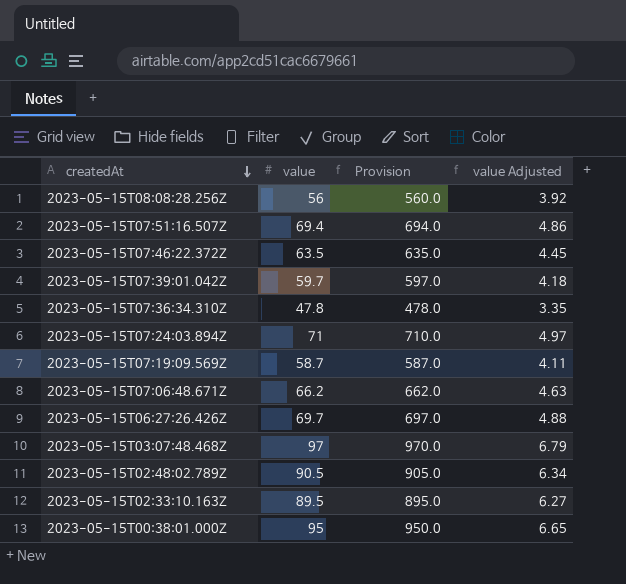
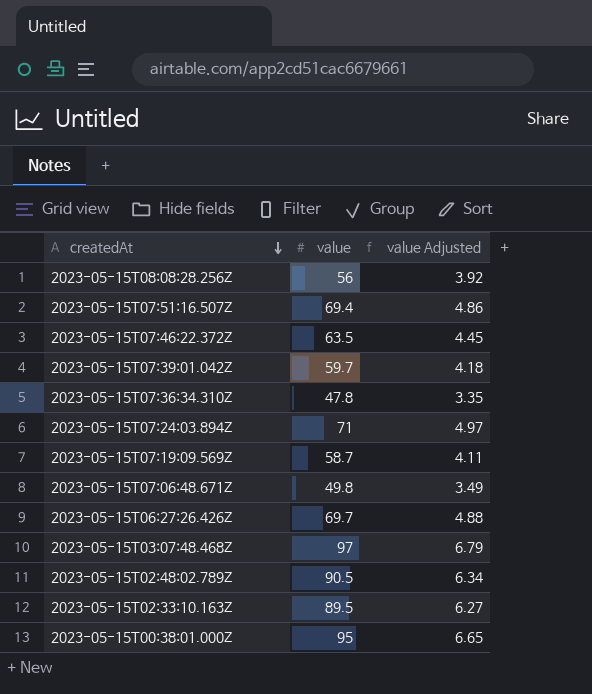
column Provision | formula: [value] * 10 -> none
2023-05-15T07:06:48.671Z | value: 66.2 -> 49.8
2023-05-15T07:06:48.671Z | value Adjusted: 4.63 -> 3.49

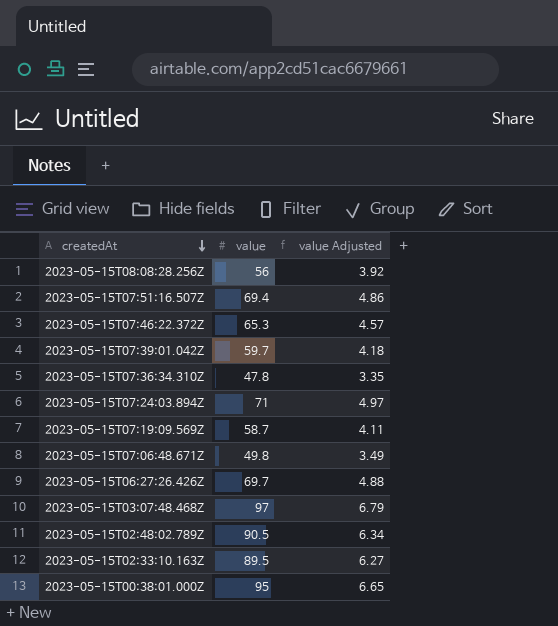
2023-05-15T07:46:22.372Z | value: 63.5 -> 65.3
2023-05-15T07:46:22.372Z | value Adjusted: 4.45 -> 4.57

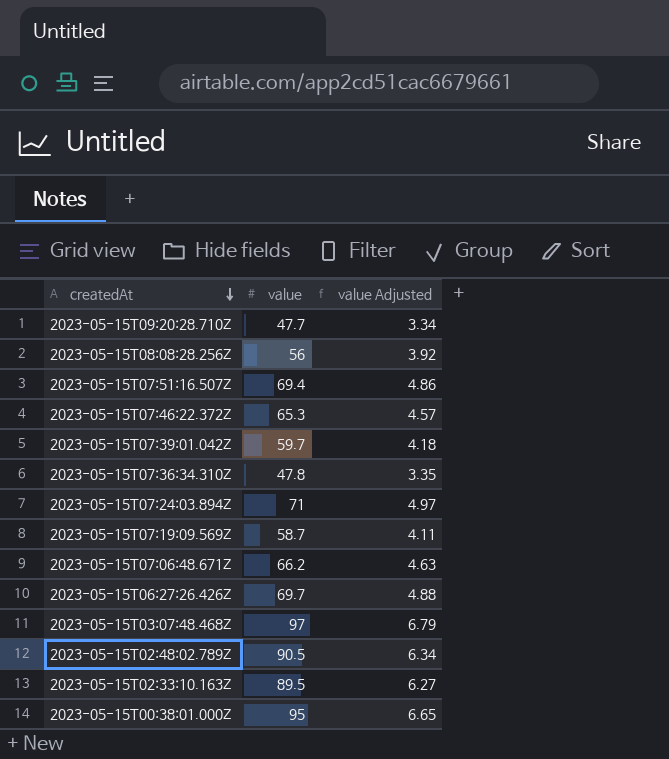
row 2023-05-15T09:20:28.710Z: none -> 47.7 | 3.34
2023-05-15T07:06:48.671Z | value: 49.8 -> 66.2
2023-05-15T07:06:48.671Z | value Adjusted: 3.49 -> 4.63

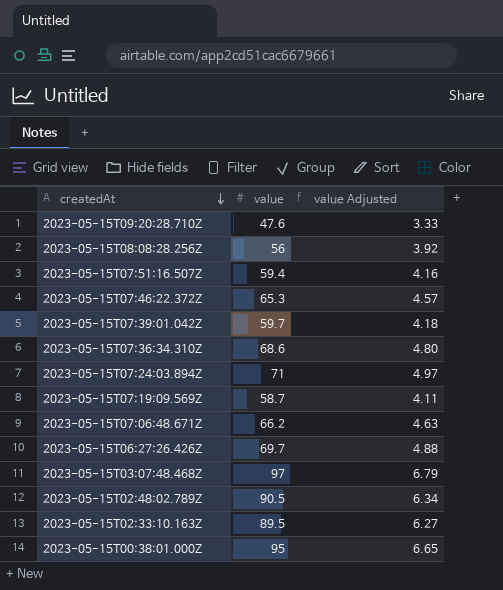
2023-05-15T09:20:28.710Z | value: 47.7 -> 47.6
2023-05-15T09:20:28.710Z | value Adjusted: 3.34 -> 3.33
2023-05-15T07:51:16.507Z | value: 69.4 -> 59.4
2023-05-15T07:51:16.507Z | value Adjusted: 4.86 -> 4.16
2023-05-15T07:36:34.310Z | value: 47.8 -> 68.6
2023-05-15T07:36:34.310Z | value Adjusted: 3.35 -> 4.80

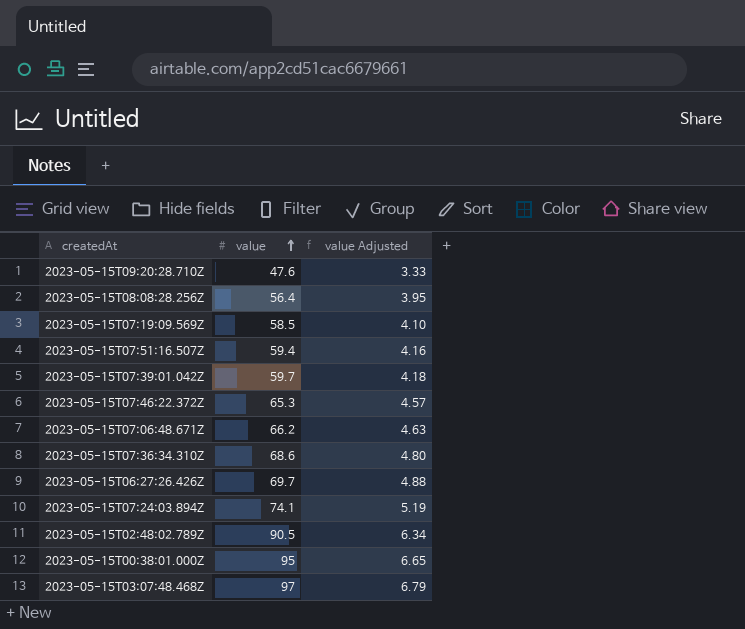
row order: createdAt descending -> value ascending
row 2023-05-15T02:33:10.163Z: 89.5 | 6.27 -> none
2023-05-15T08:08:28.256Z | value: 56 -> 56.4
2023-05-15T08:08:28.256Z | value Adjusted: 3.92 -> 3.95
2023-05-15T07:19:09.569Z | value: 58.7 -> 58.5
2023-05-15T07:19:09.569Z | value Adjusted: 4.11 -> 4.10
2023-05-15T07:24:03.894Z | value: 71 -> 74.1
2023-05-15T07:24:03.894Z | value Adjusted: 4.97 -> 5.19

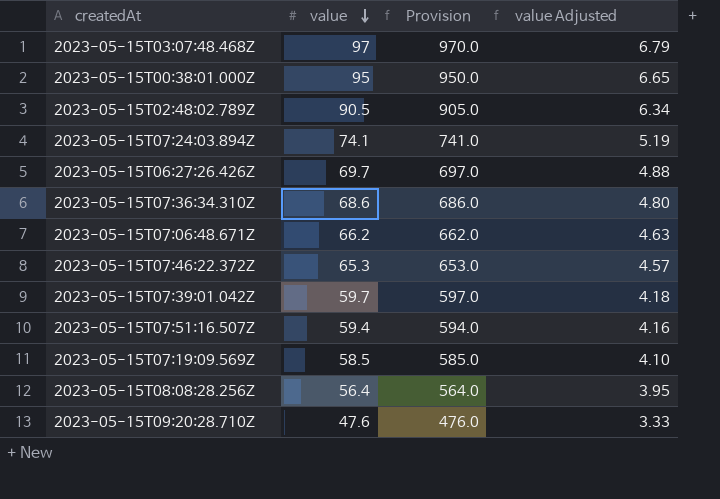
row order: value ascending -> value descending
column Provision | formula: none -> [value] * 10

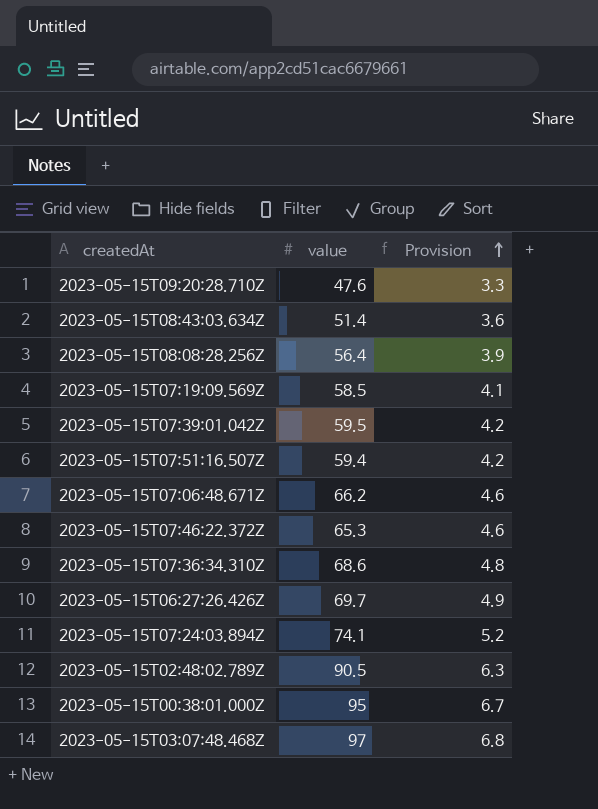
row order: value descending -> Provision ascending
column value Adjusted | formula: [value] * 0.07 -> none
column Provision | formula: [value] * 10 -> [value] * 0.07
row 2023-05-15T08:43:03.634Z: none -> 51.4 | 3.6
2023-05-15T07:39:01.042Z | value: 59.7 -> 59.5

